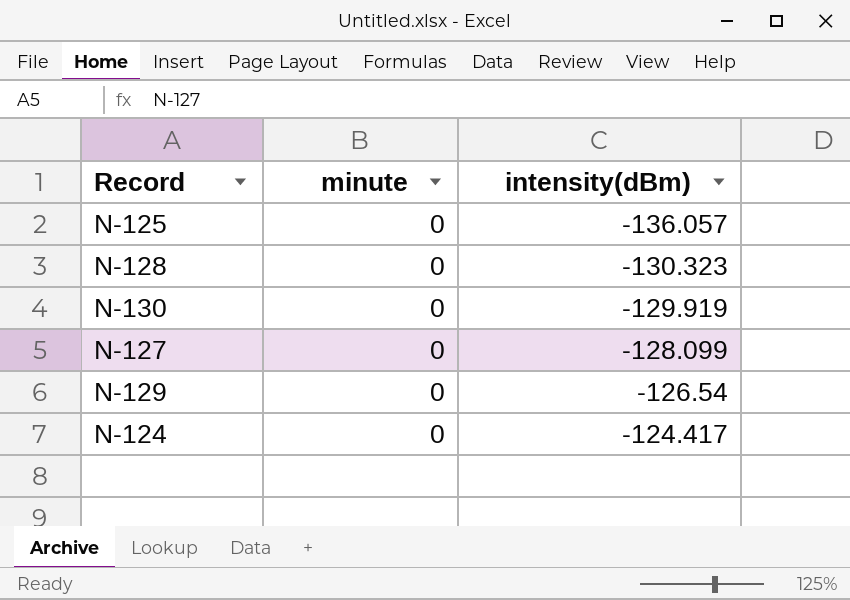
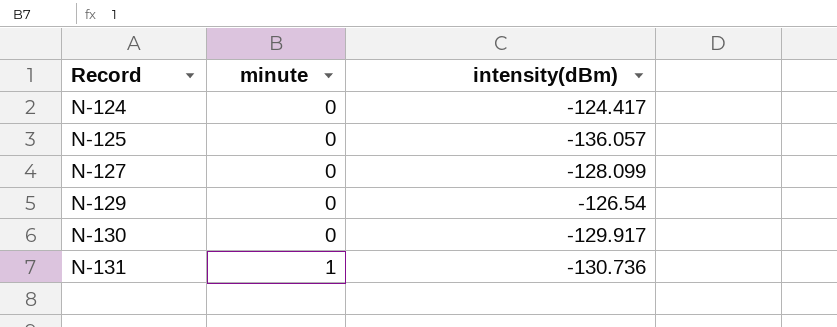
row order: intensity(dBm) ascending -> Record ascending
row N-128: 0 | -130.323 -> none
N-130 | intensity(dBm): -129.919 -> -129.917
row N-131: none -> 1 | -130.736

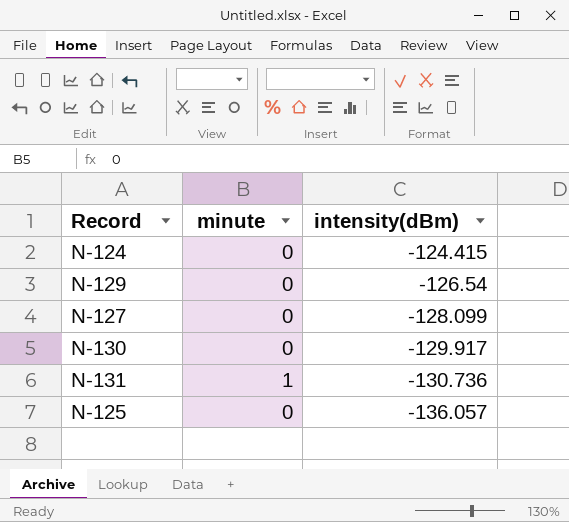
row order: Record ascending -> intensity(dBm) descending
N-124 | intensity(dBm): -124.417 -> -124.415

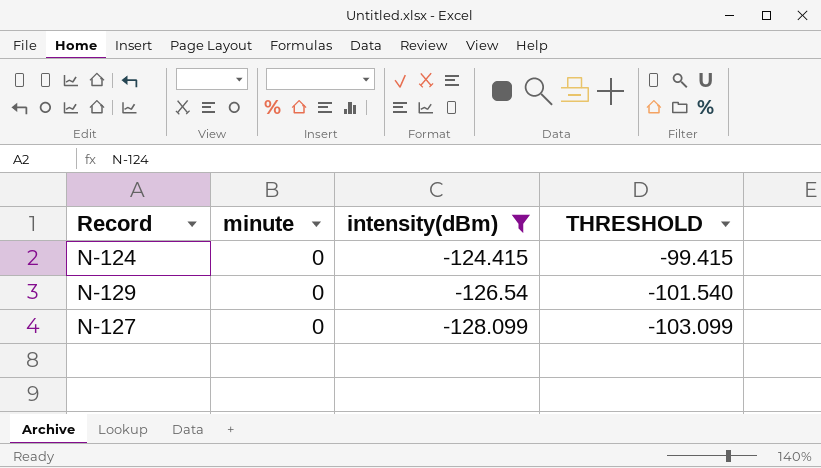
filter: none -> intensity(dBm) >= -128.099
column THRESHOLD | formula: none -> [intensity(dBm)] + 25

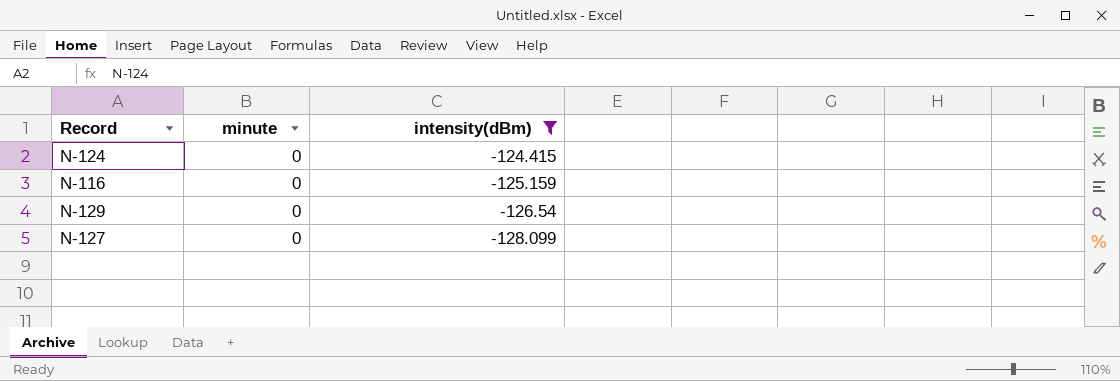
column THRESHOLD | formula: [intensity(dBm)] + 25 -> none
row N-116: none -> 0 | -125.159

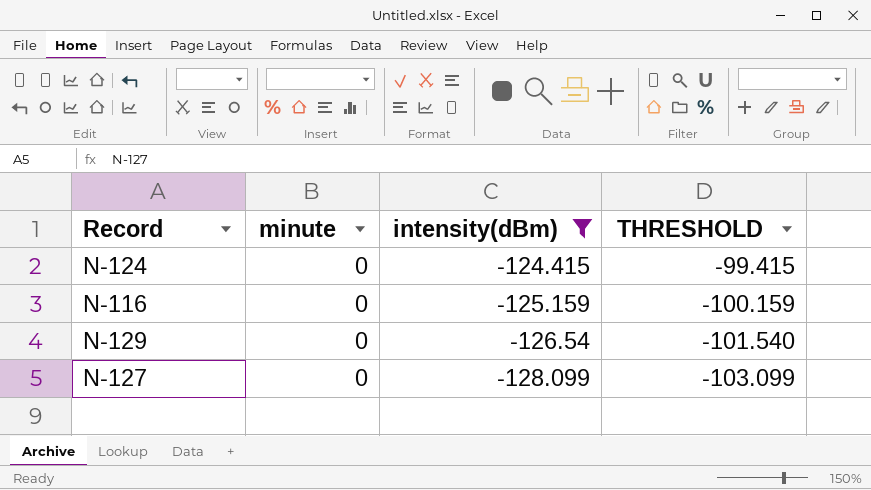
column THRESHOLD | formula: none -> [intensity(dBm)] + 25

